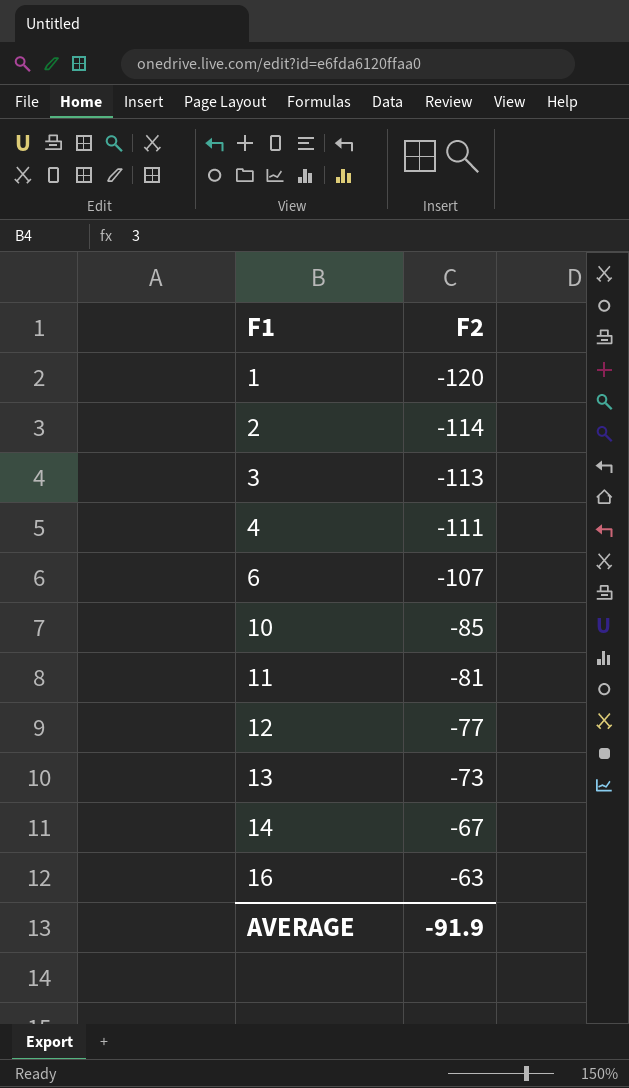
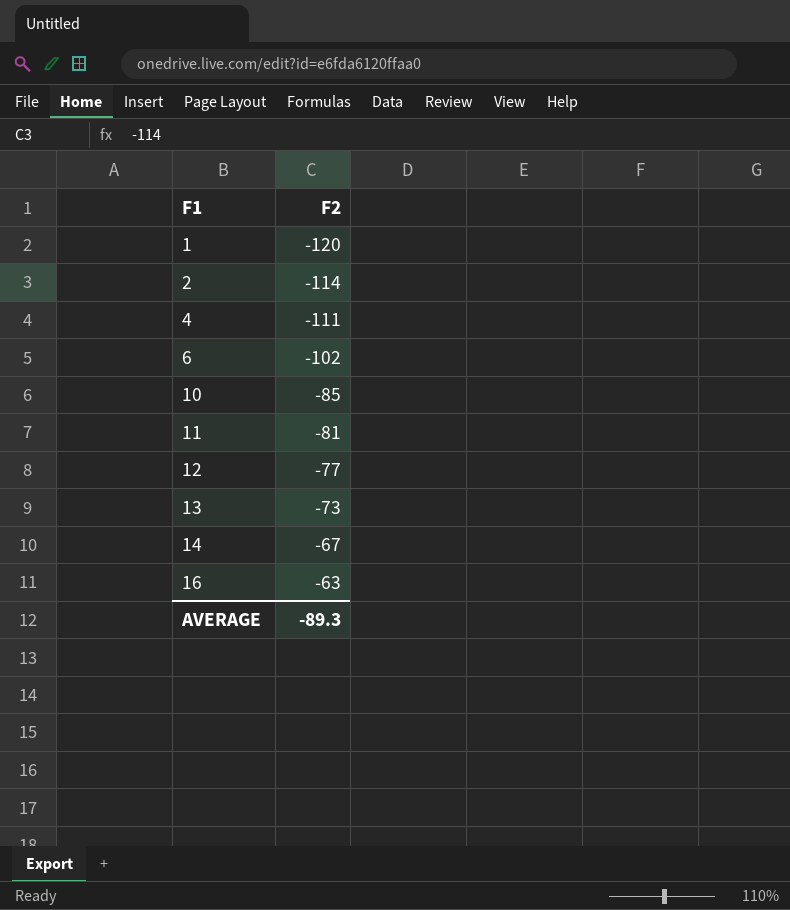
row 3: -113 -> none
6 | F2: -107 -> -102
AVERAGE | F2: -91.9 -> -89.3

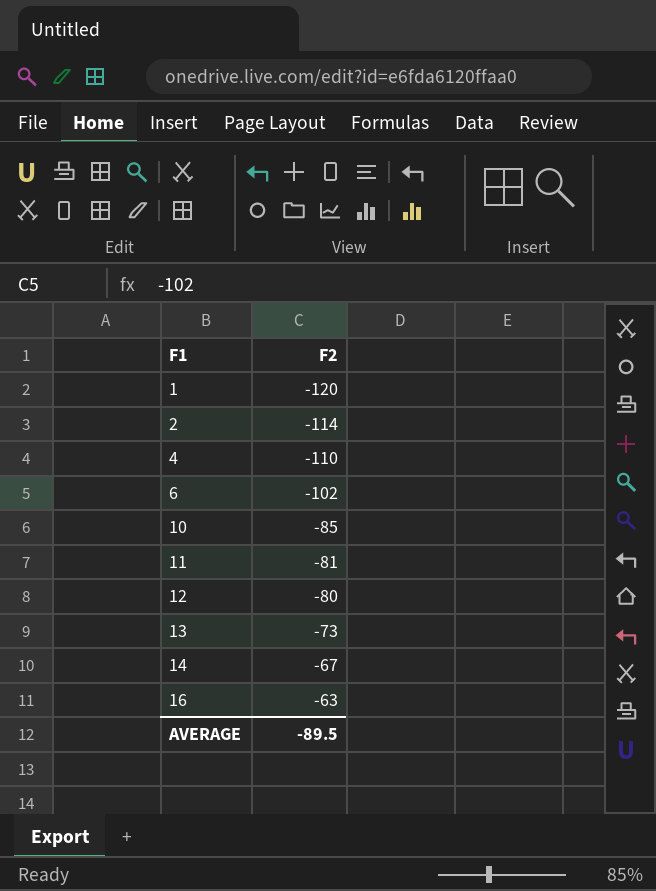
4 | F2: -111 -> -110
12 | F2: -77 -> -80
AVERAGE | F2: -89.3 -> -89.5

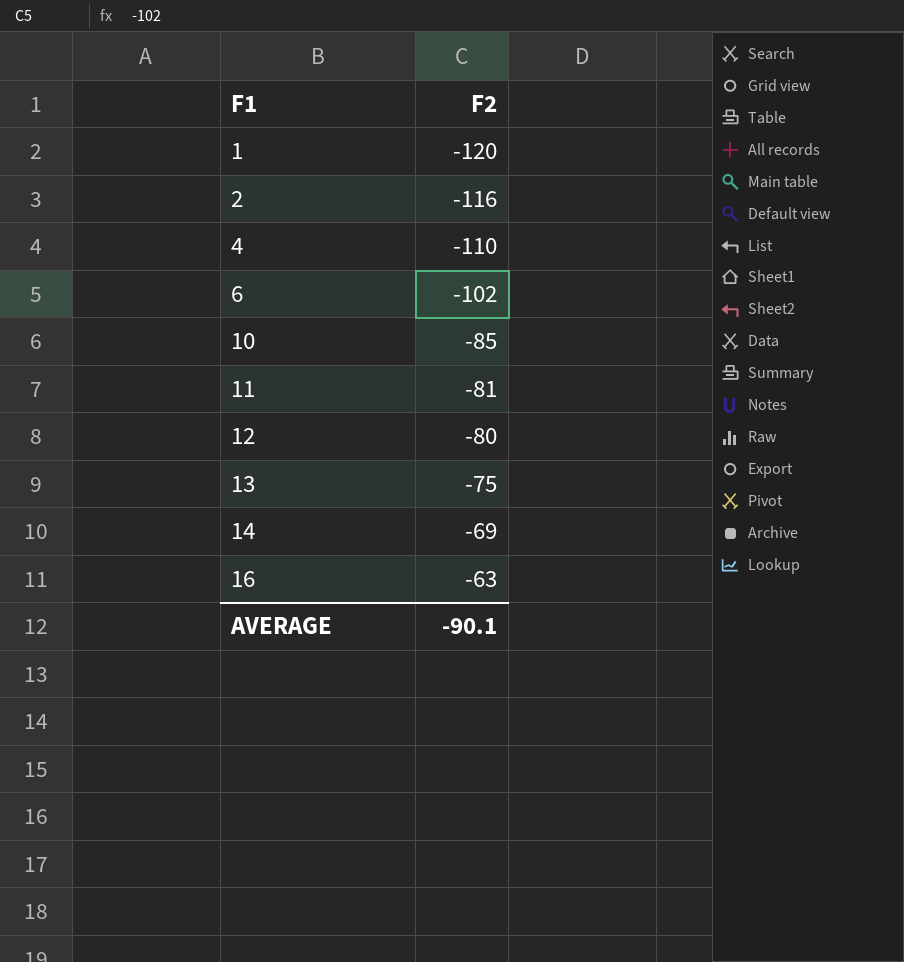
2 | F2: -114 -> -116
13 | F2: -73 -> -75
14 | F2: -67 -> -69
AVERAGE | F2: -89.5 -> -90.1

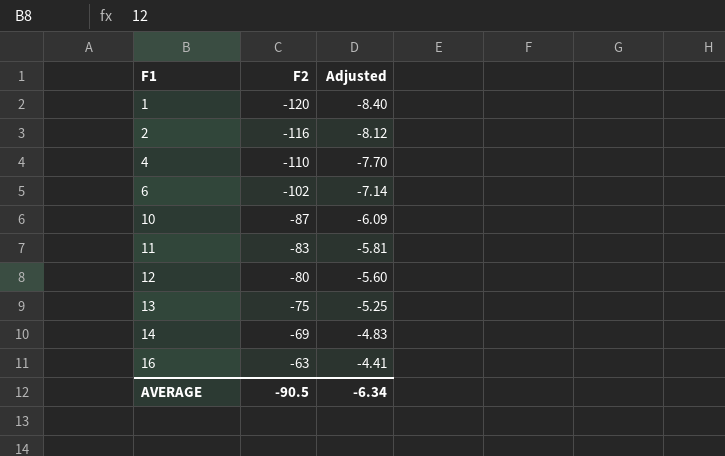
column Adjusted | formula: none -> [F2] * 0.07
10 | F2: -85 -> -87
11 | F2: -81 -> -83
AVERAGE | F2: -90.1 -> -90.5

